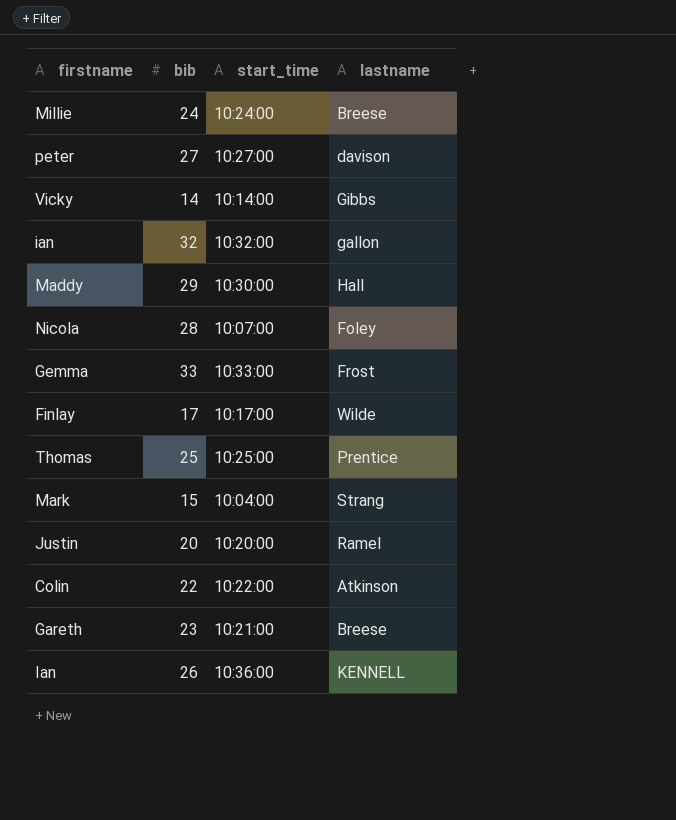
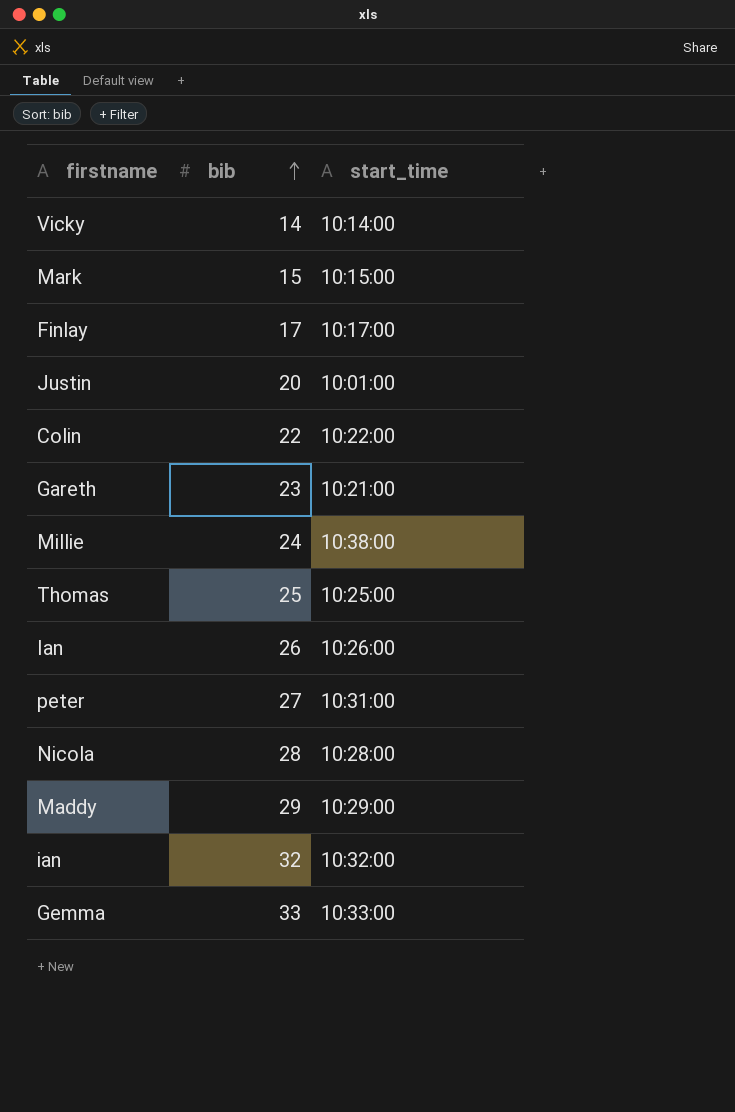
row order: none -> bib ascending
column lastname | position: 4 -> none
Mark | start_time: 10:04:00 -> 10:15:00
Justin | start_time: 10:20:00 -> 10:01:00
Millie | start_time: 10:24:00 -> 10:38:00
Ian | start_time: 10:36:00 -> 10:26:00
peter | start_time: 10:27:00 -> 10:31:00
Nicola | start_time: 10:07:00 -> 10:28:00
Maddy | start_time: 10:30:00 -> 10:29:00

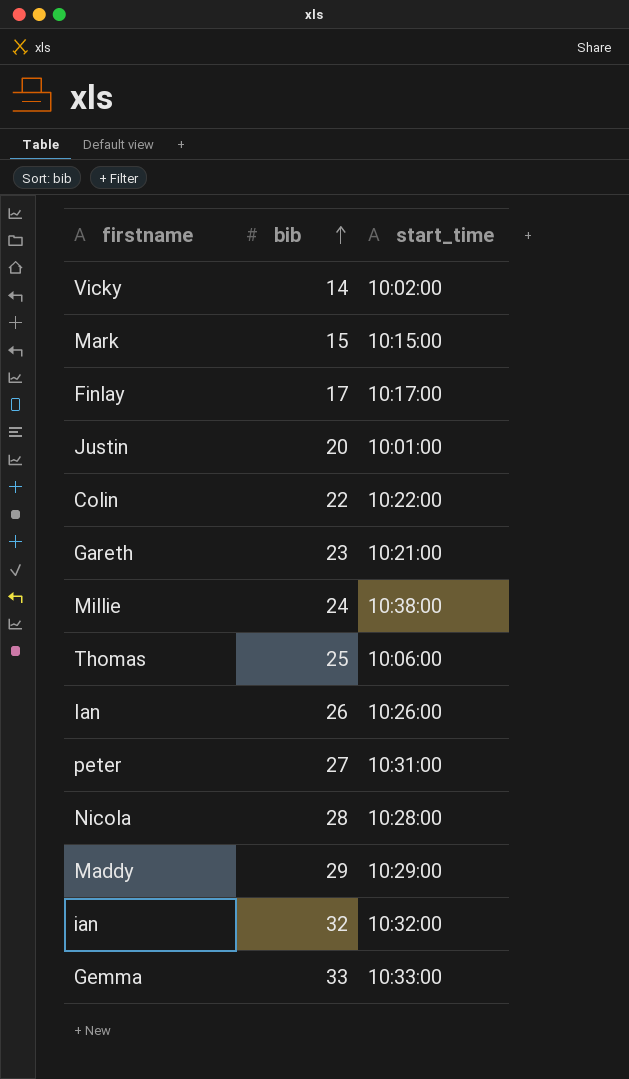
Vicky | start_time: 10:14:00 -> 10:02:00
Thomas | start_time: 10:25:00 -> 10:06:00

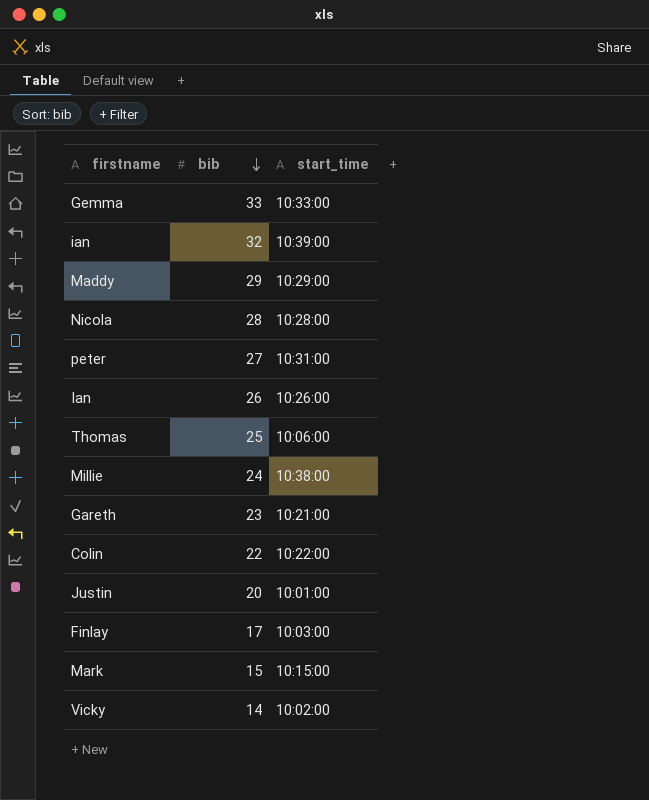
row order: bib ascending -> bib descending
ian | start_time: 10:32:00 -> 10:39:00
Finlay | start_time: 10:17:00 -> 10:03:00

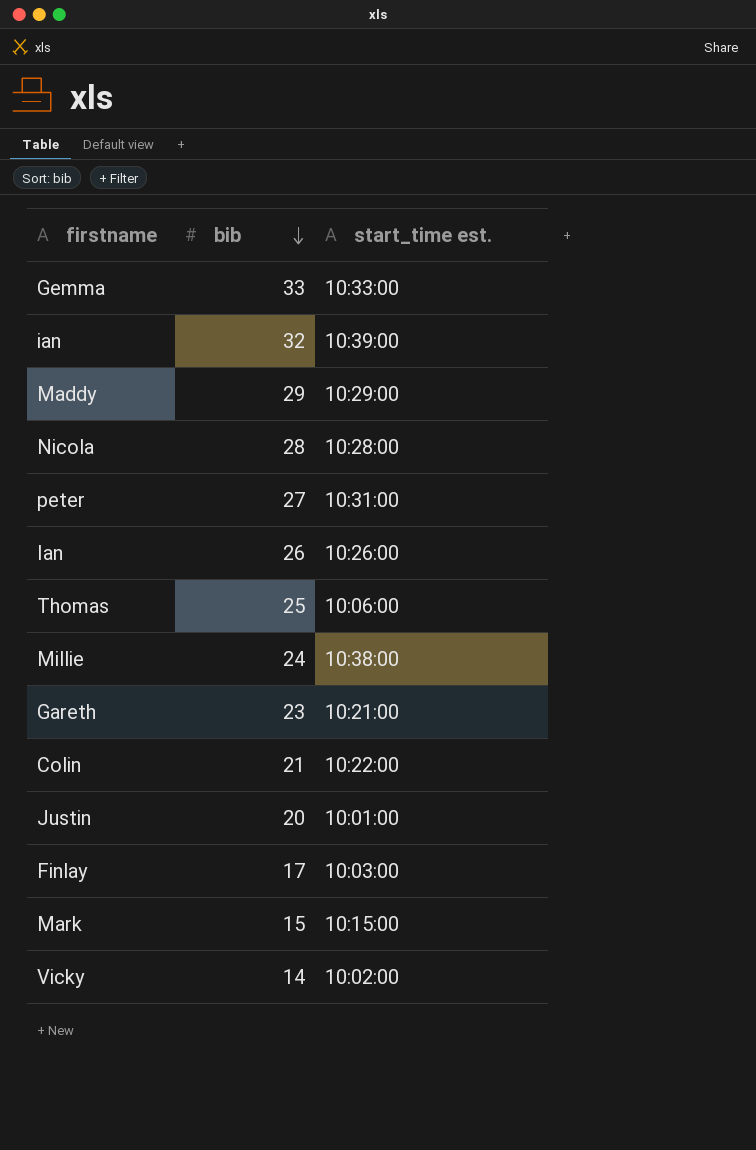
column name: start_time -> start_time est.
Colin | bib: 22 -> 21

